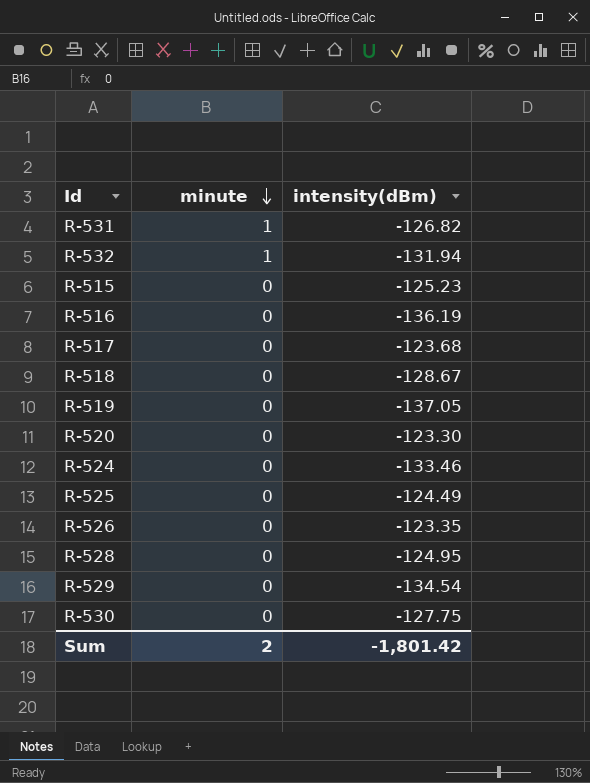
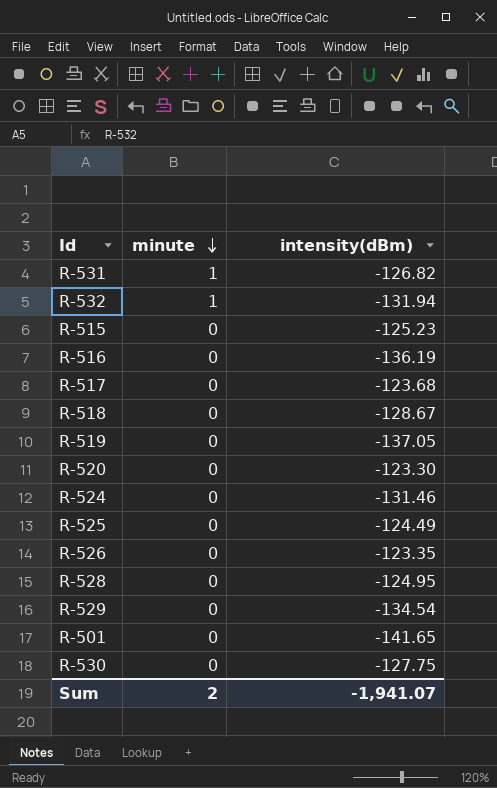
R-524 | intensity(dBm): -133.46 -> -131.46
row R-501: none -> 0 | -141.65
Sum | intensity(dBm): -1,801.42 -> -1,941.07

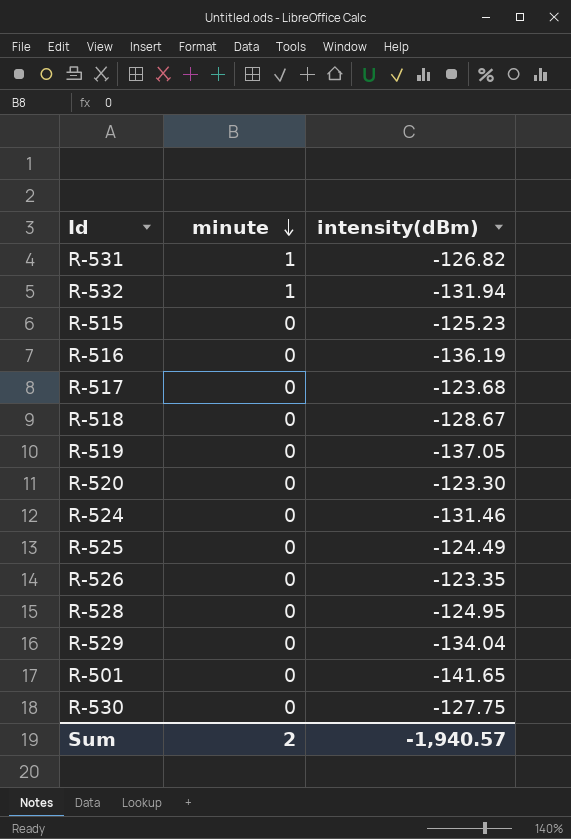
R-529 | intensity(dBm): -134.54 -> -134.04
Sum | intensity(dBm): -1,941.07 -> -1,940.57

